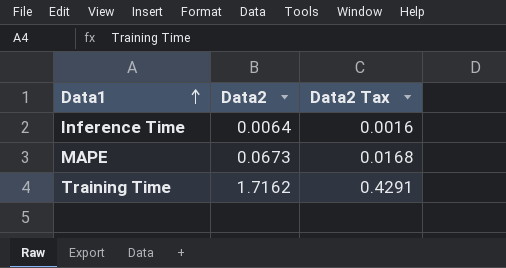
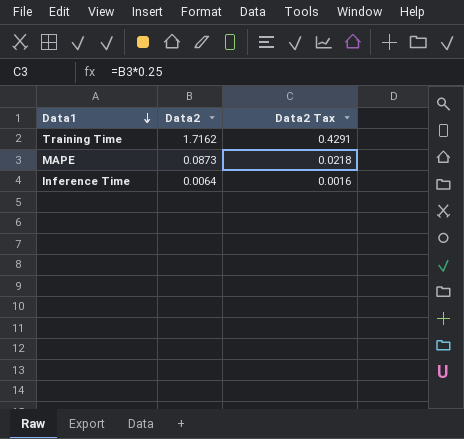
row order: Data1 ascending -> Data1 descending
MAPE | Data2: 0.0673 -> 0.0873
MAPE | Data2 Tax: 0.0168 -> 0.0218

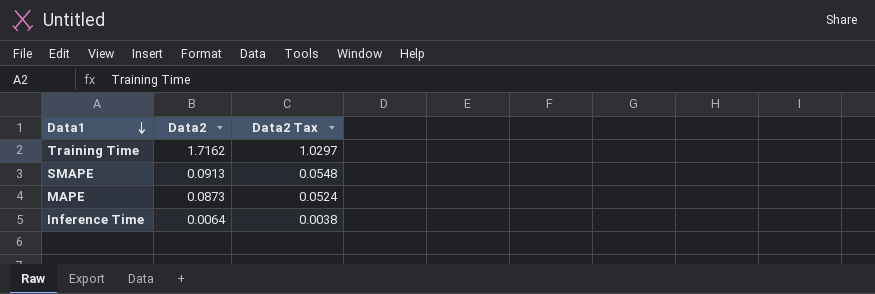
column Data2 Tax | formula: [Data2] * 0.25 -> [Data2] * 0.6
row SMAPE: none -> 0.0913 | 0.0548

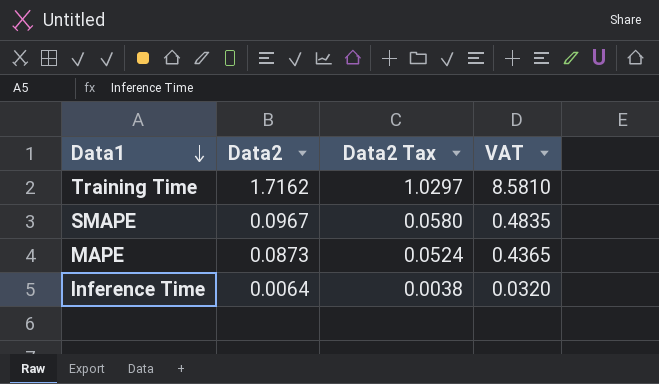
column VAT | formula: none -> [Data2] * 5
SMAPE | Data2: 0.0913 -> 0.0967
SMAPE | Data2 Tax: 0.0548 -> 0.0580

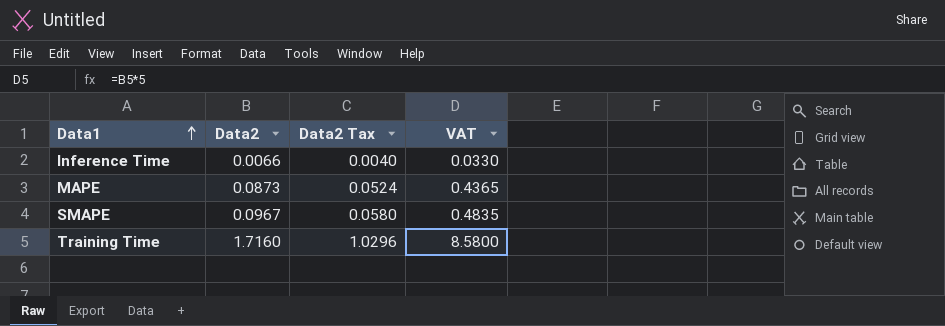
row order: Data1 descending -> Data1 ascending
Inference Time | Data2: 0.0064 -> 0.0066
Inference Time | Data2 Tax: 0.0038 -> 0.0040
Inference Time | VAT: 0.0320 -> 0.0330
Training Time | Data2: 1.7162 -> 1.7160
Training Time | Data2 Tax: 1.0297 -> 1.0296
Training Time | VAT: 8.5810 -> 8.5800

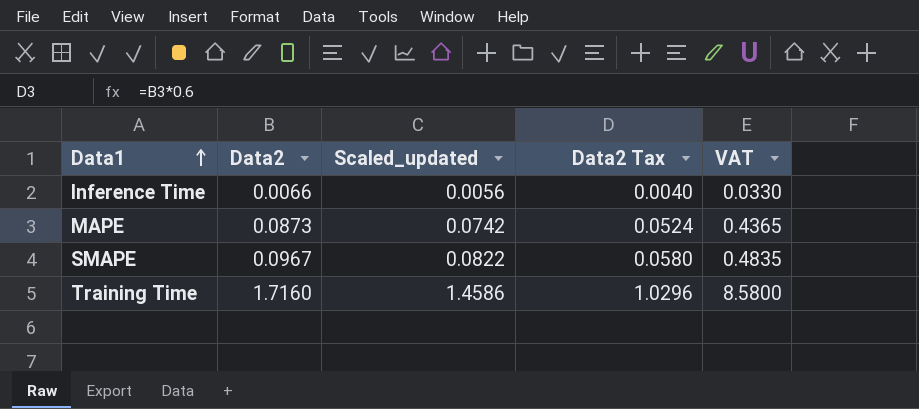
column Scaled_updated | formula: none -> [Data2] * 0.85

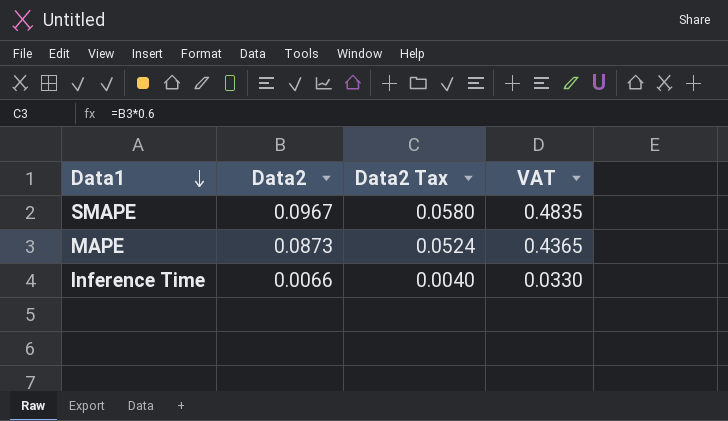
row order: Data1 ascending -> Data1 descending
column Scaled_updated | formula: [Data2] * 0.85 -> none
row Training Time: 1.7160 | 1.4586 | 1.0296 | 8.5800 -> none

